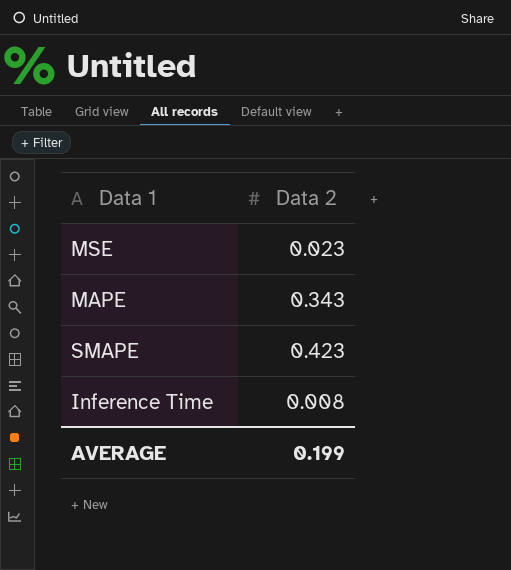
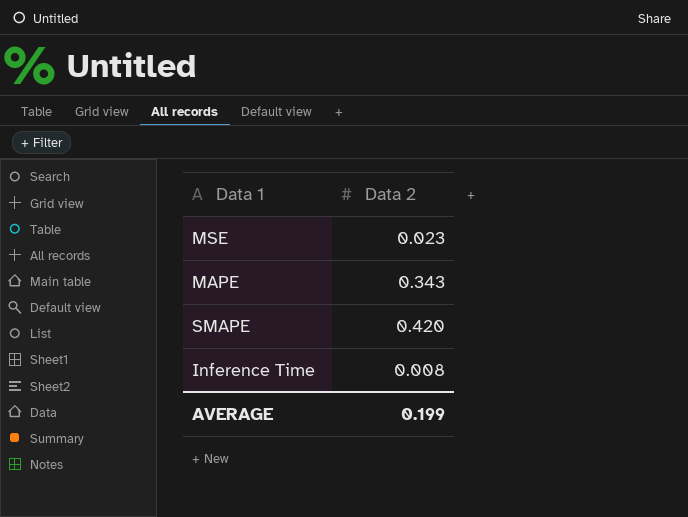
SMAPE | Data 2: 0.423 -> 0.420

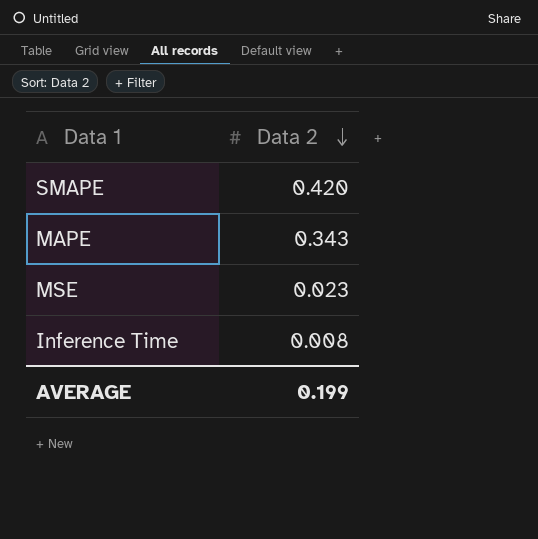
row order: none -> Data 2 descending

